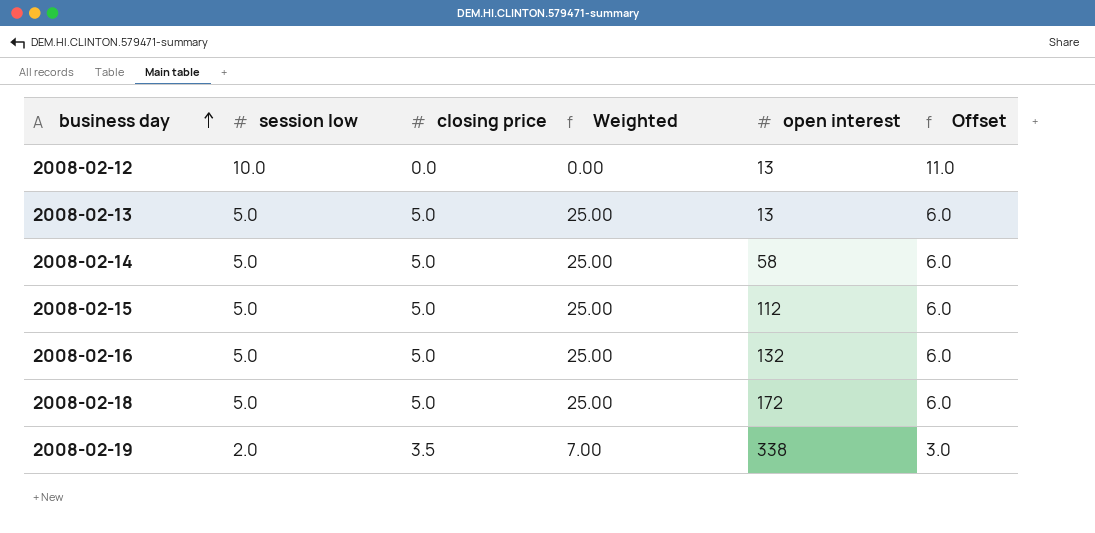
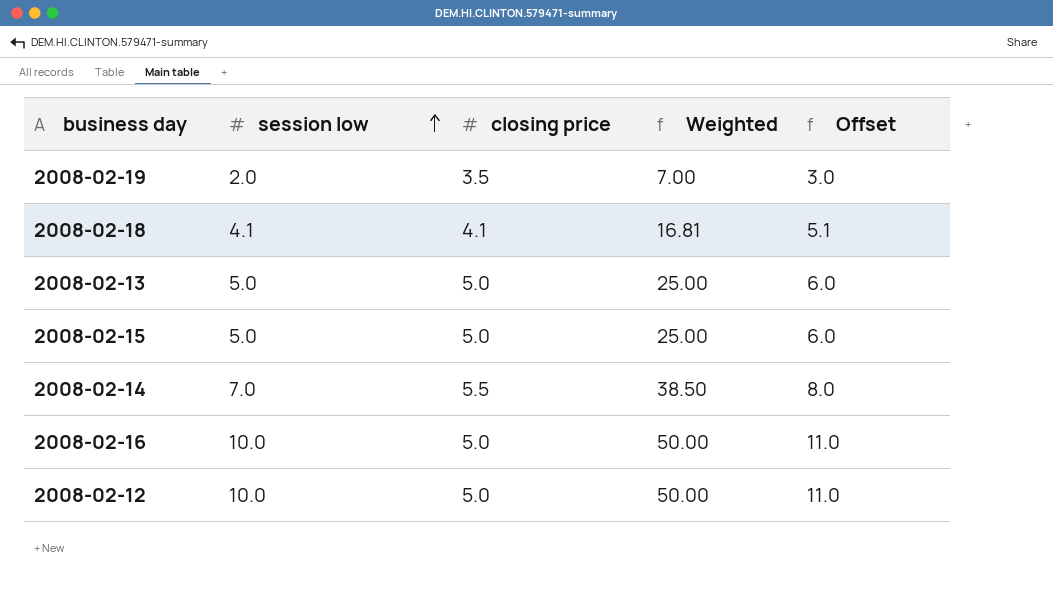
row order: business day ascending -> session low ascending
column open interest | position: 5 -> none
2008-02-18 | session low: 5.0 -> 4.1
2008-02-18 | closing price: 5.0 -> 4.1
2008-02-18 | Weighted: 25.00 -> 16.81
2008-02-18 | Offset: 6.0 -> 5.1
2008-02-14 | session low: 5.0 -> 7.0
2008-02-14 | closing price: 5.0 -> 5.5
2008-02-14 | Weighted: 25.00 -> 38.50
2008-02-14 | Offset: 6.0 -> 8.0
2008-02-16 | session low: 5.0 -> 10.0
2008-02-16 | Weighted: 25.00 -> 50.00
2008-02-16 | Offset: 6.0 -> 11.0
2008-02-12 | closing price: 0.0 -> 5.0
2008-02-12 | Weighted: 0.00 -> 50.00

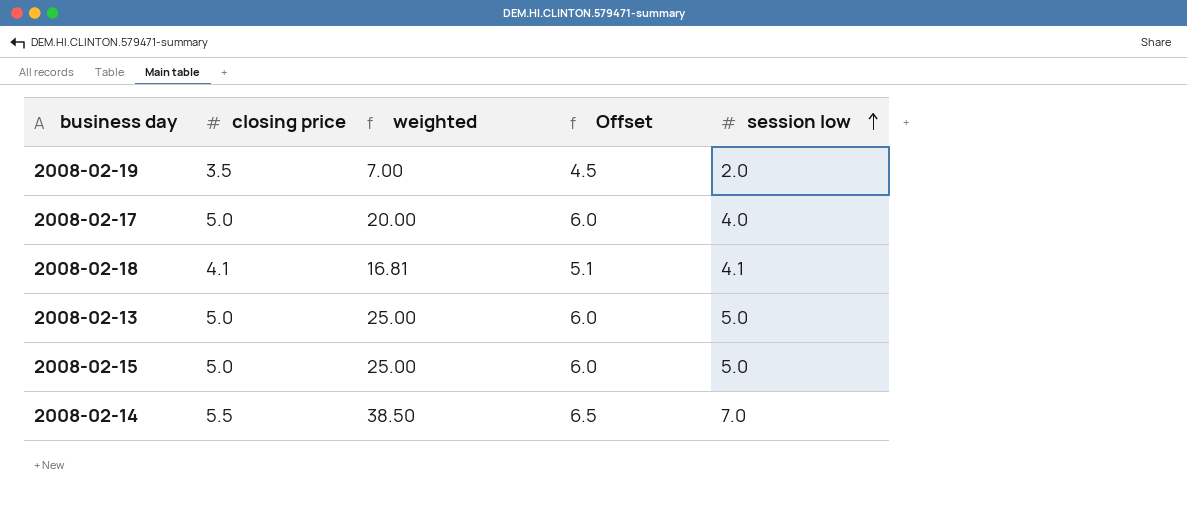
column name: Weighted -> weighted
column Offset | formula: [session low] + 1 -> [closing price] + 1
column session low | position: 2 -> 5
row 2008-02-16: 10.0 | 5.0 | 50.00 | 11.0 -> none
row 2008-02-12: 10.0 | 5.0 | 50.00 | 11.0 -> none
row 2008-02-17: none -> 5.0 | 20.00 | 6.0 | 4.0

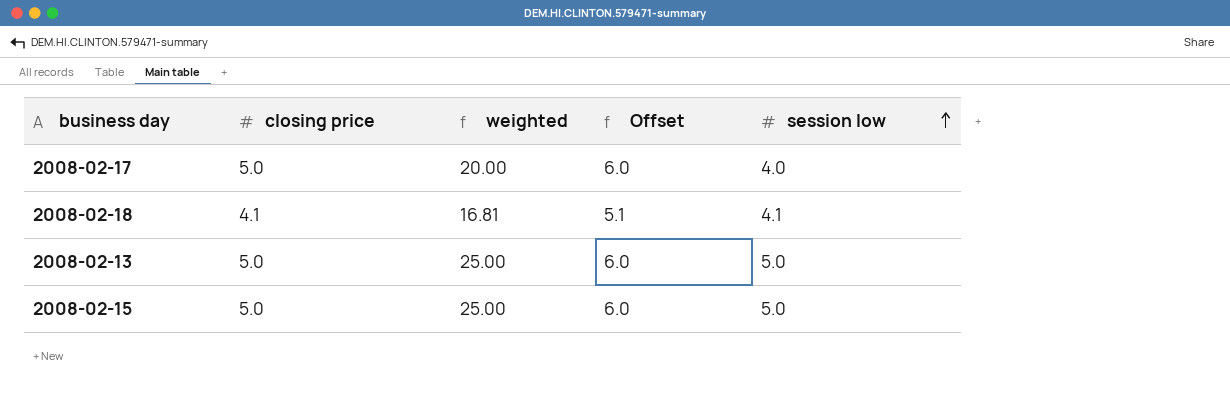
row 2008-02-19: 3.5 | 7.00 | 4.5 | 2.0 -> none
row 2008-02-14: 5.5 | 38.50 | 6.5 | 7.0 -> none

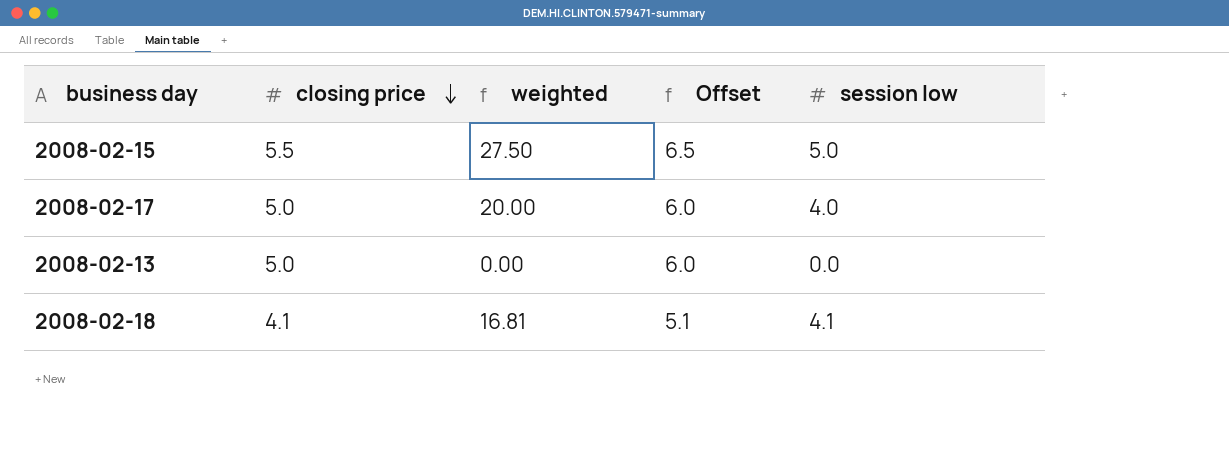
row order: session low ascending -> closing price descending
2008-02-15 | closing price: 5.0 -> 5.5
2008-02-15 | weighted: 25.00 -> 27.50
2008-02-15 | Offset: 6.0 -> 6.5
2008-02-13 | weighted: 25.00 -> 0.00
2008-02-13 | session low: 5.0 -> 0.0

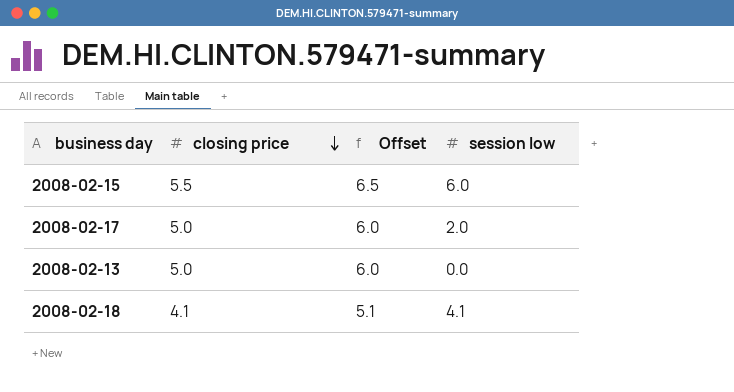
column weighted | formula: [closing price] * [session low] -> none
2008-02-15 | session low: 5.0 -> 6.0
2008-02-17 | session low: 4.0 -> 2.0

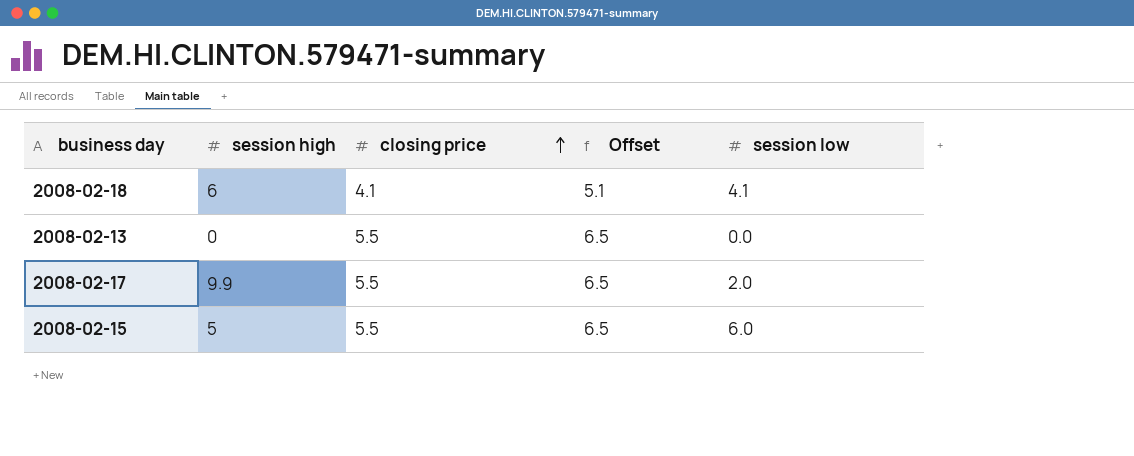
row order: closing price descending -> closing price ascending
column session high | position: none -> 2
2008-02-13 | closing price: 5.0 -> 5.5
2008-02-13 | Offset: 6.0 -> 6.5
2008-02-17 | closing price: 5.0 -> 5.5
2008-02-17 | Offset: 6.0 -> 6.5

